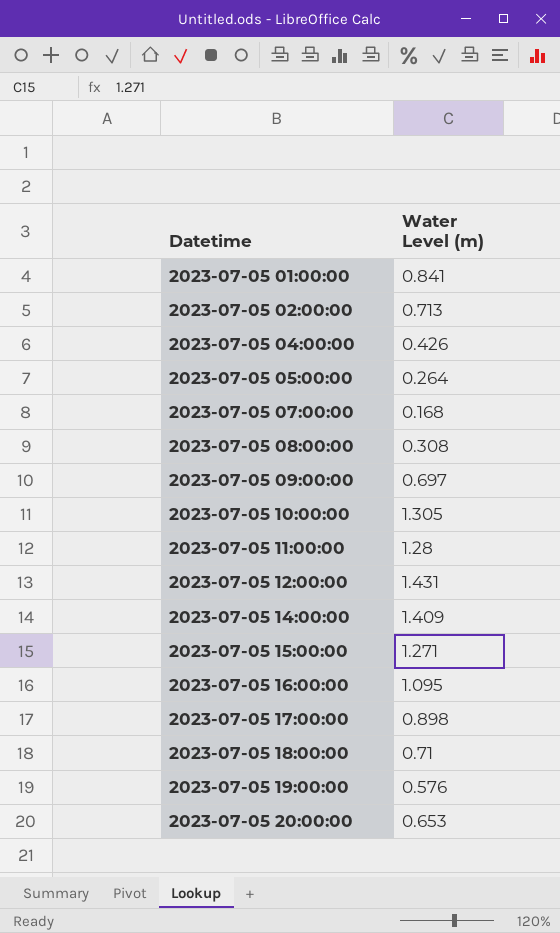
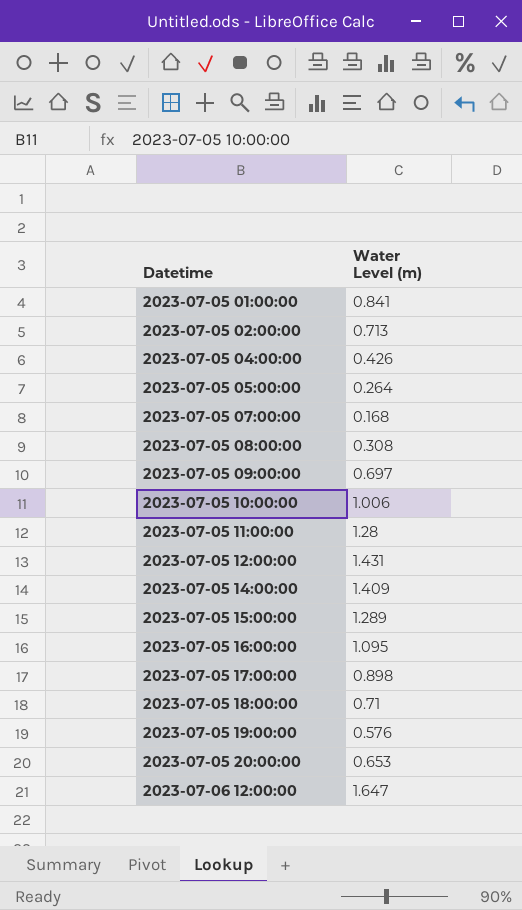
2023-07-05 10:00:00 | Water Level (m): 1.305 -> 1.006
2023-07-05 15:00:00 | Water Level (m): 1.271 -> 1.289
row 2023-07-06 12:00:00: none -> 1.647

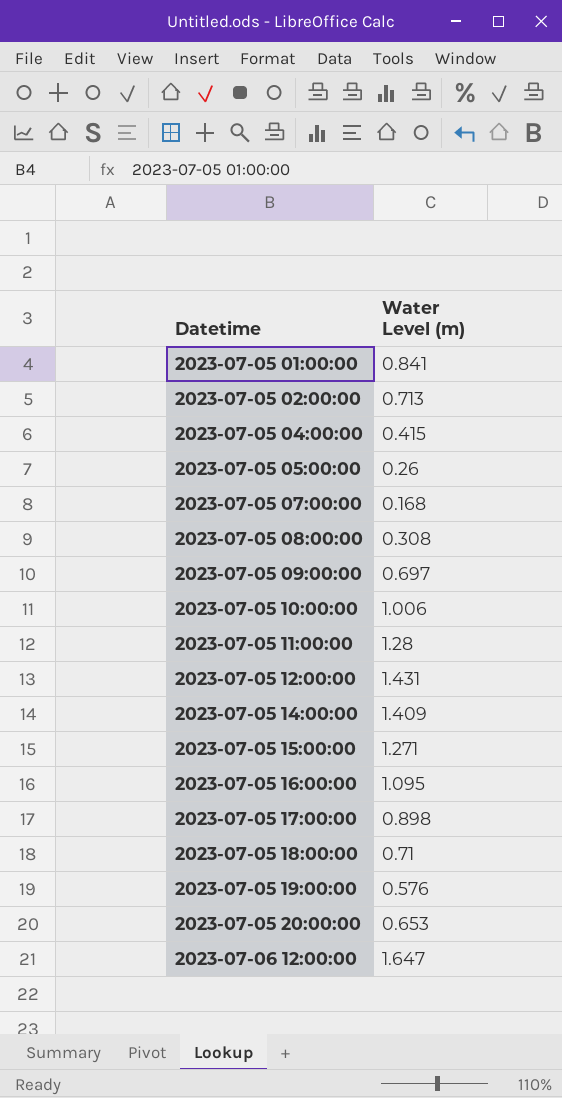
2023-07-05 04:00:00 | Water Level (m): 0.426 -> 0.415
2023-07-05 05:00:00 | Water Level (m): 0.264 -> 0.26
2023-07-05 15:00:00 | Water Level (m): 1.289 -> 1.271

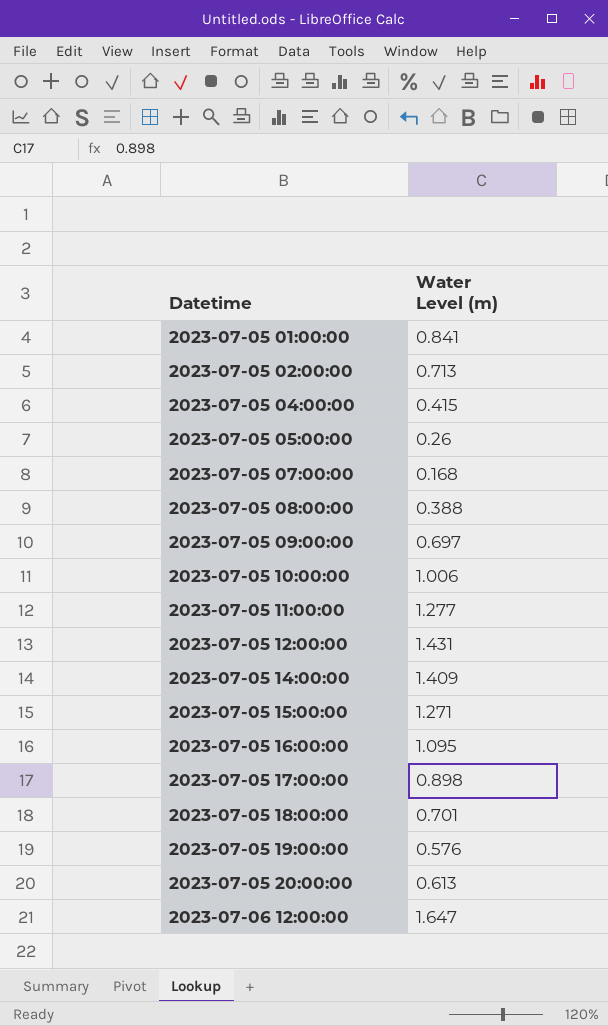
2023-07-05 08:00:00 | Water Level (m): 0.308 -> 0.388
2023-07-05 11:00:00 | Water Level (m): 1.28 -> 1.277
2023-07-05 18:00:00 | Water Level (m): 0.71 -> 0.701
2023-07-05 20:00:00 | Water Level (m): 0.653 -> 0.613

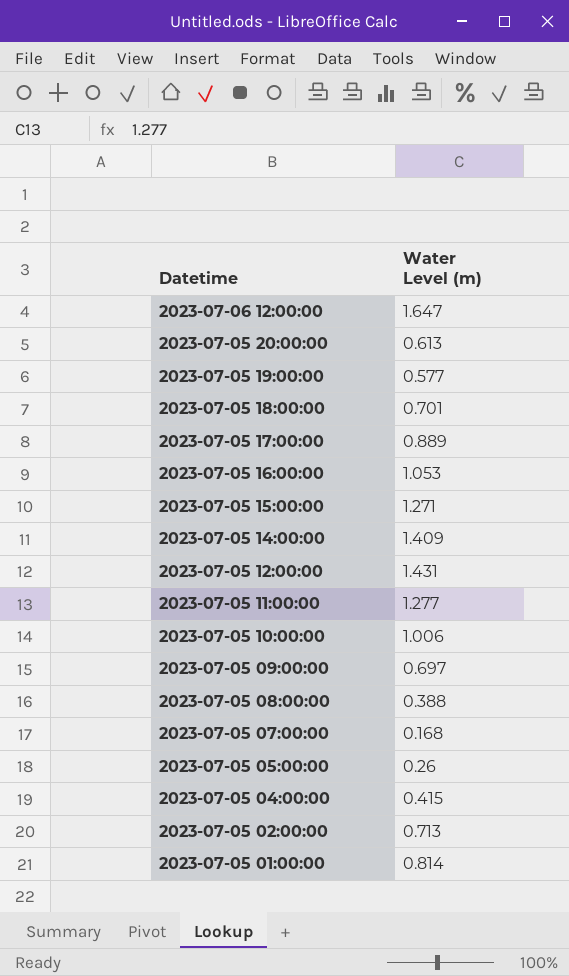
row order: Datetime ascending -> Datetime descending
2023-07-05 19:00:00 | Water Level (m): 0.576 -> 0.577
2023-07-05 17:00:00 | Water Level (m): 0.898 -> 0.889
2023-07-05 16:00:00 | Water Level (m): 1.095 -> 1.053
2023-07-05 01:00:00 | Water Level (m): 0.841 -> 0.814

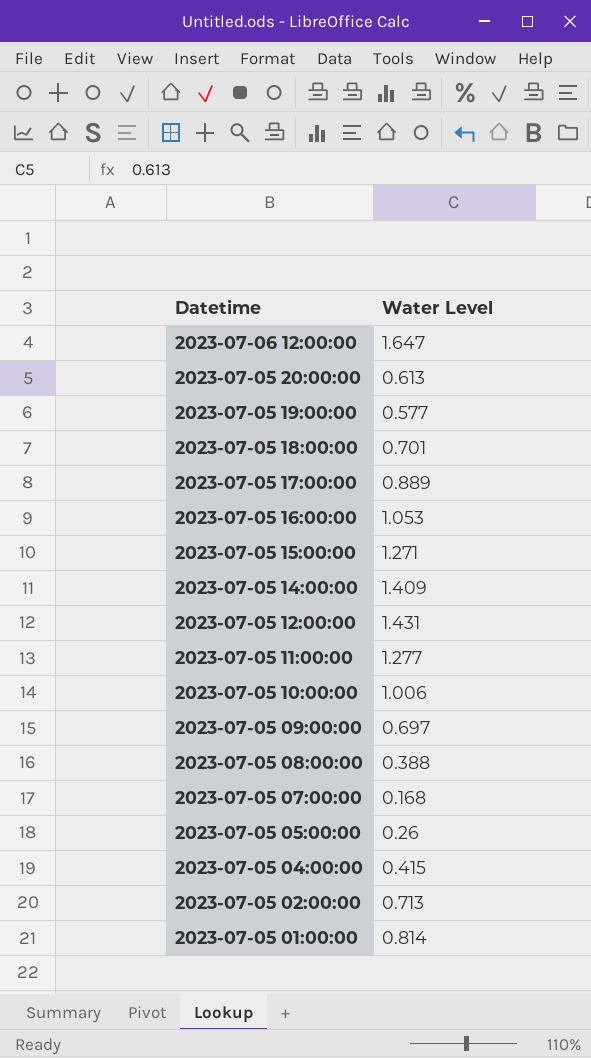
column name: Water Level (m) -> Water Level

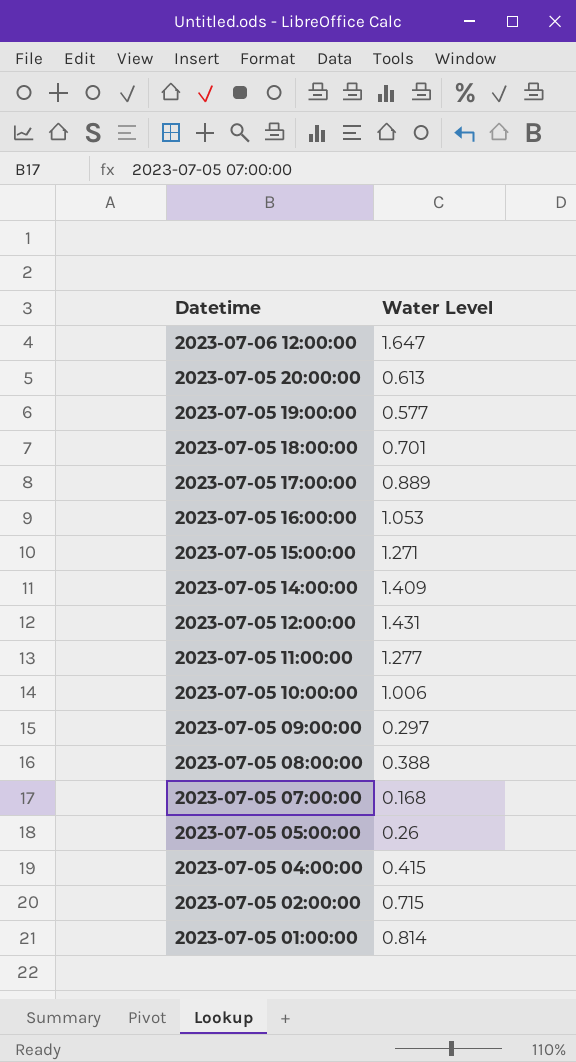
2023-07-05 09:00:00 | Water Level: 0.697 -> 0.297
2023-07-05 02:00:00 | Water Level: 0.713 -> 0.715

